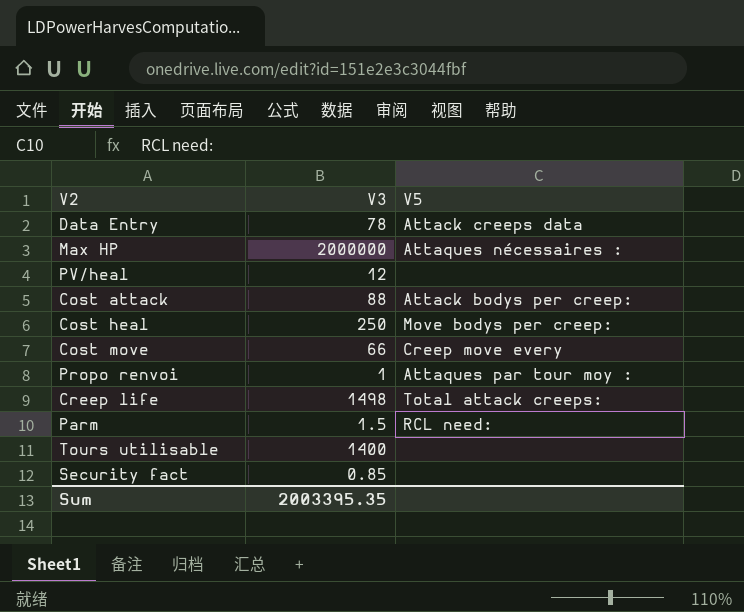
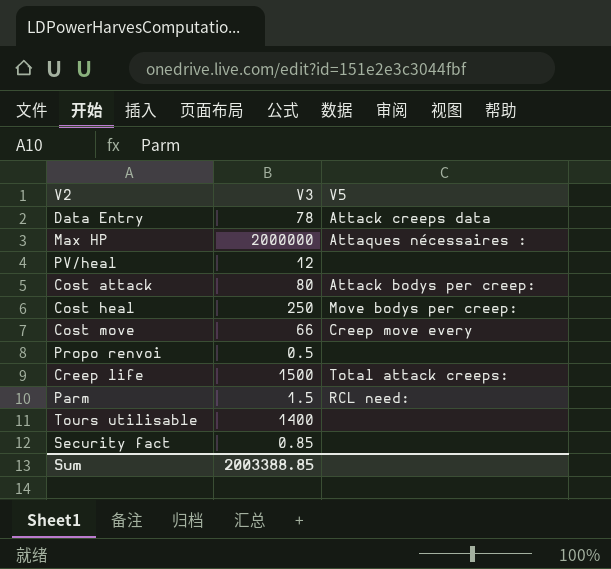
Cost attack | V3: 88 -> 80
Propo renvoi | V3: 1 -> 0.5
Propo renvoi | V5: Attaques par tour moy : -> none
Creep life | V3: 1498 -> 1500
Sum | V3: 2003395.35 -> 2003388.85

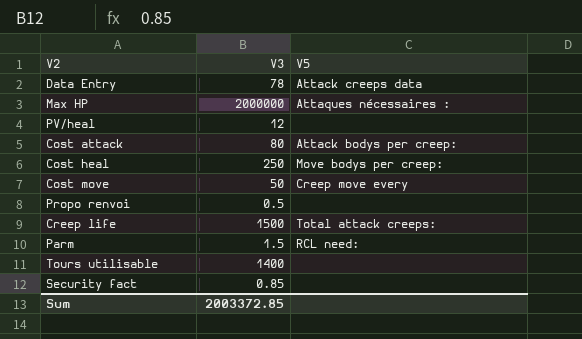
Cost move | V3: 66 -> 50
Sum | V3: 2003388.85 -> 2003372.85

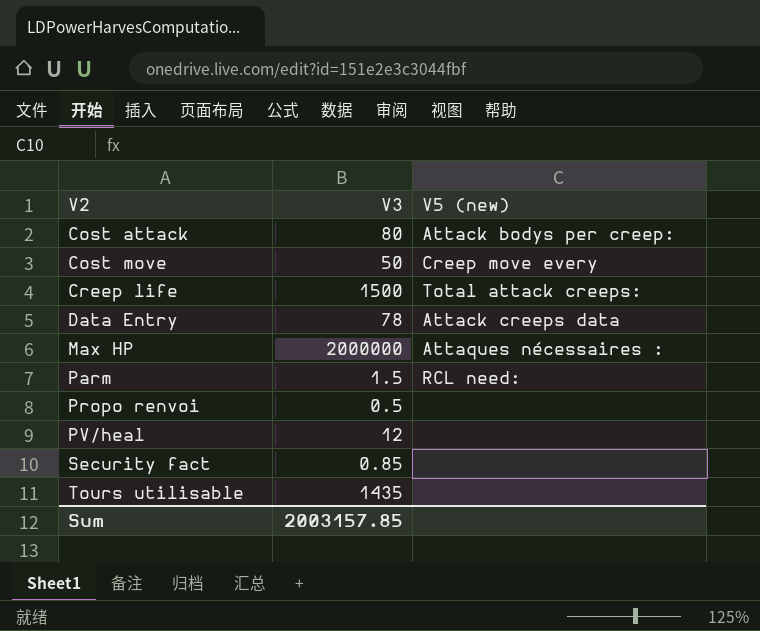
row order: none -> V2 ascending
column name: V5 -> V5 (new)
row Cost heal: 250 | Move bodys per creep: -> none
Tours utilisable | V3: 1400 -> 1435
Sum | V3: 2003372.85 -> 2003157.85

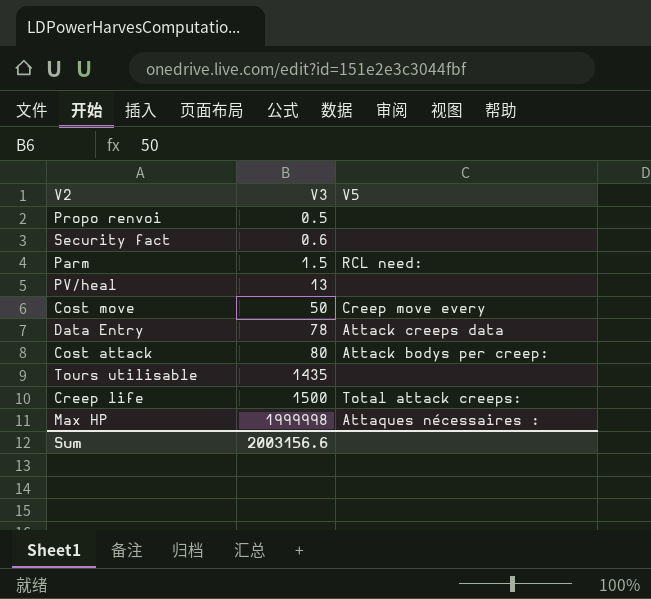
row order: V2 ascending -> V3 ascending
column name: V5 (new) -> V5
Security fact | V3: 0.85 -> 0.6
PV/heal | V3: 12 -> 13
Max HP | V3: 2000000 -> 1999998
Sum | V3: 2003157.85 -> 2003156.6

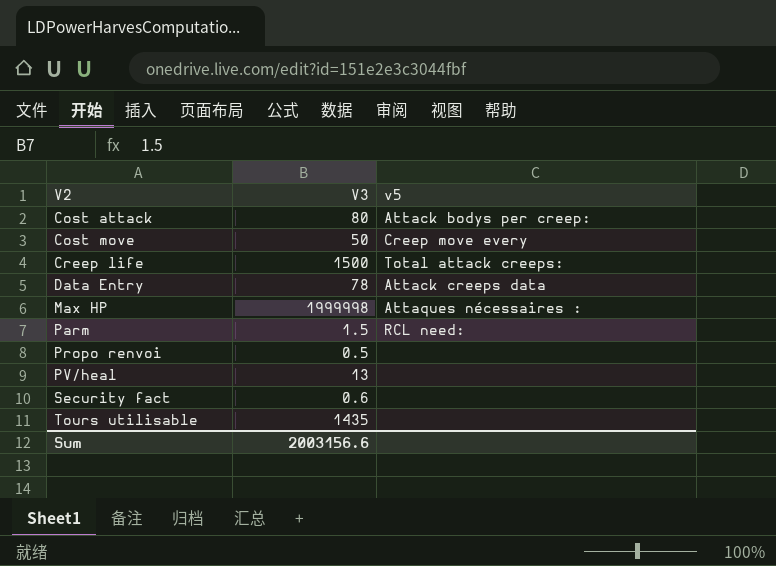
row order: V3 ascending -> V2 ascending
column name: V5 -> v5

